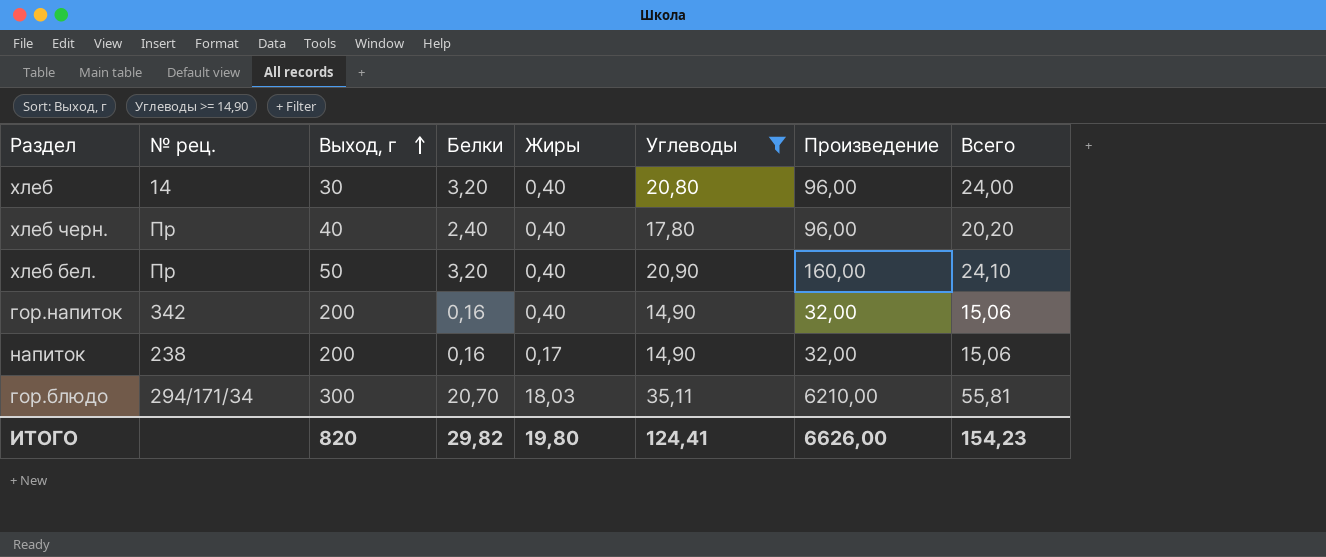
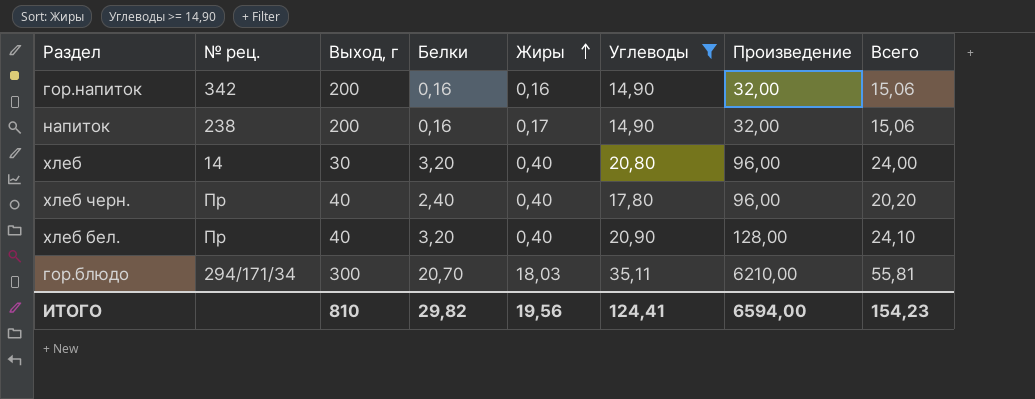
row order: Выход, г ascending -> Жиры ascending
гор.напиток | Жиры: 0,40 -> 0,16
хлеб бел. | Выход, г: 50 -> 40
хлеб бел. | Произведение: 160,00 -> 128,00
ИТОГО | Выход, г: 820 -> 810
ИТОГО | Жиры: 19,80 -> 19,56
ИТОГО | Произведение: 6626,00 -> 6594,00

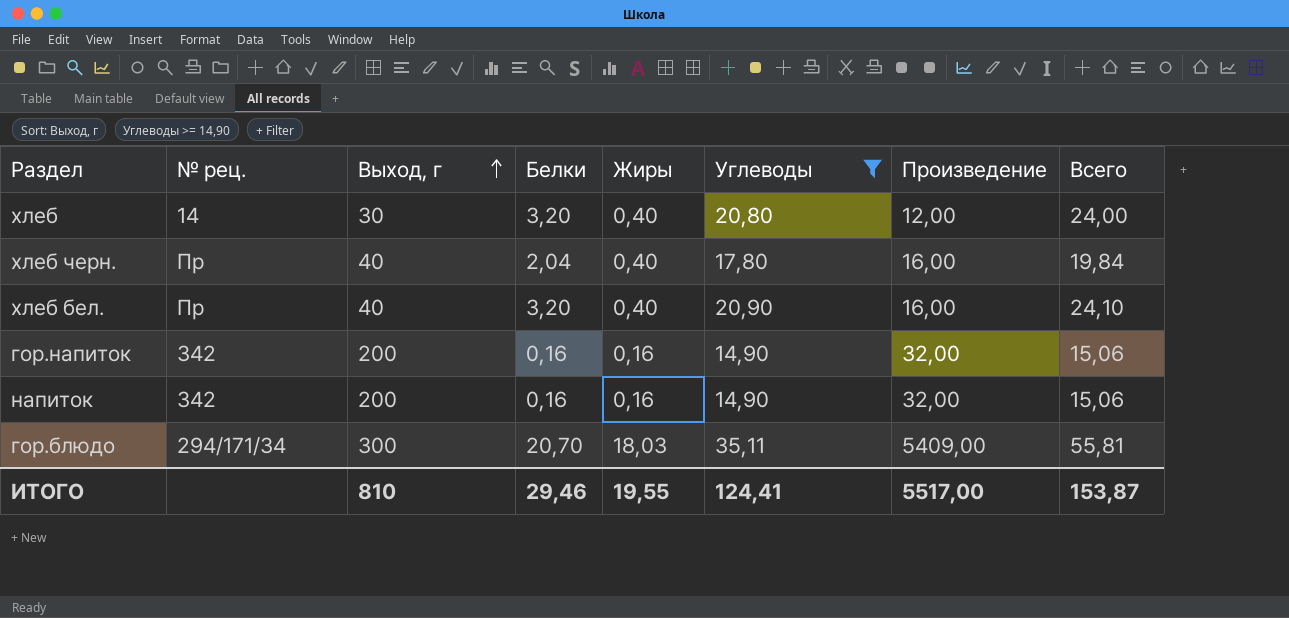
row order: Жиры ascending -> Выход, г ascending
column Произведение | formula: [Выход, г] * [Белки] -> [Выход, г] * [Жиры]
хлеб черн. | Белки: 2,40 -> 2,04
хлеб черн. | Всего: 20,20 -> 19,84
напиток | № рец.: 238 -> 342
напиток | Жиры: 0,17 -> 0,16
ИТОГО | Белки: 29,82 -> 29,46
ИТОГО | Жиры: 19,56 -> 19,55
ИТОГО | Произведение: 6594,00 -> 5517,00
ИТОГО | Всего: 154,23 -> 153,87

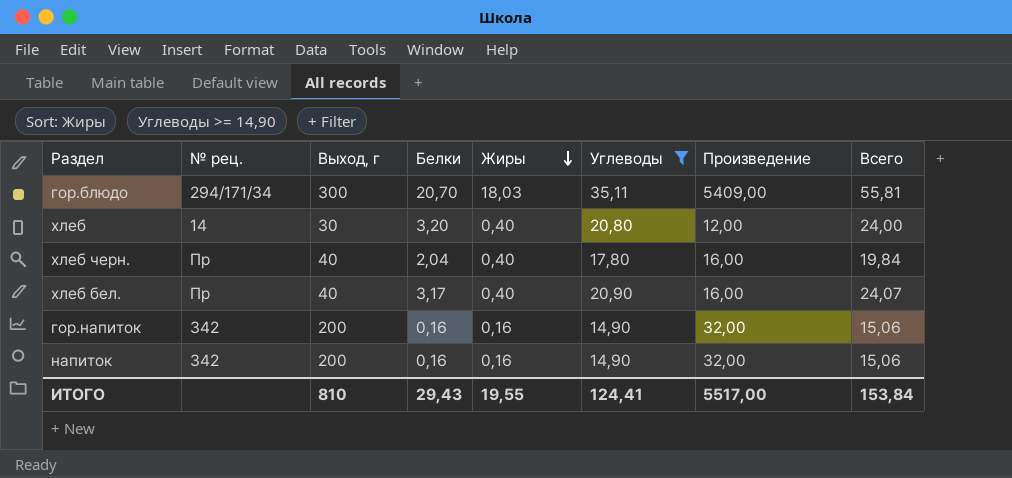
row order: Выход, г ascending -> Жиры descending
хлеб бел. | Белки: 3,20 -> 3,17
хлеб бел. | Всего: 24,10 -> 24,07
ИТОГО | Белки: 29,46 -> 29,43
ИТОГО | Всего: 153,87 -> 153,84

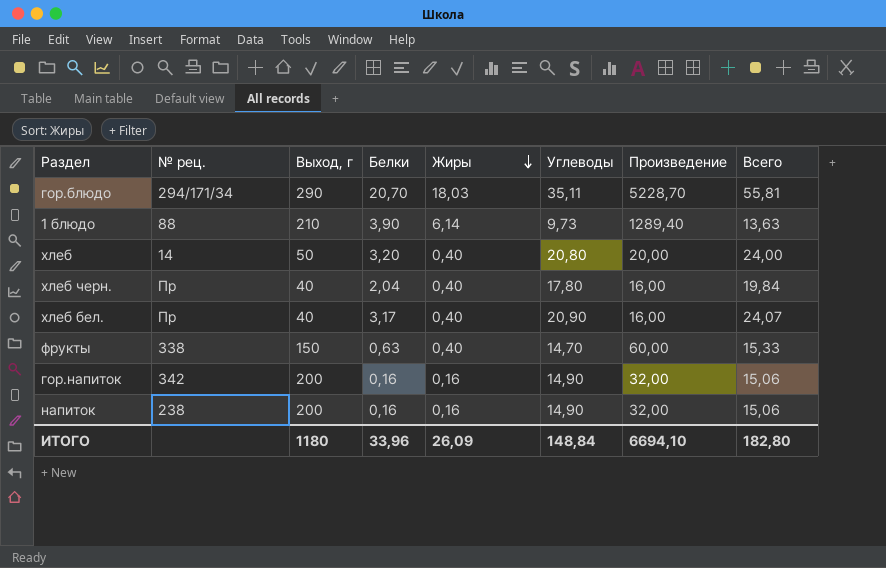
filter: Углеводы >= 14,90 -> none
гор.блюдо | Выход, г: 300 -> 290
гор.блюдо | Произведение: 5409,00 -> 5228,70
хлеб | Выход, г: 30 -> 50
хлеб | Произведение: 12,00 -> 20,00
напиток | № рец.: 342 -> 238
ИТОГО | Выход, г: 810 -> 1180
ИТОГО | Белки: 29,43 -> 33,96
ИТОГО | Жиры: 19,55 -> 26,09
ИТОГО | Углеводы: 124,41 -> 148,84
ИТОГО | Произведение: 5517,00 -> 6694,10
ИТОГО | Всего: 153,84 -> 182,80

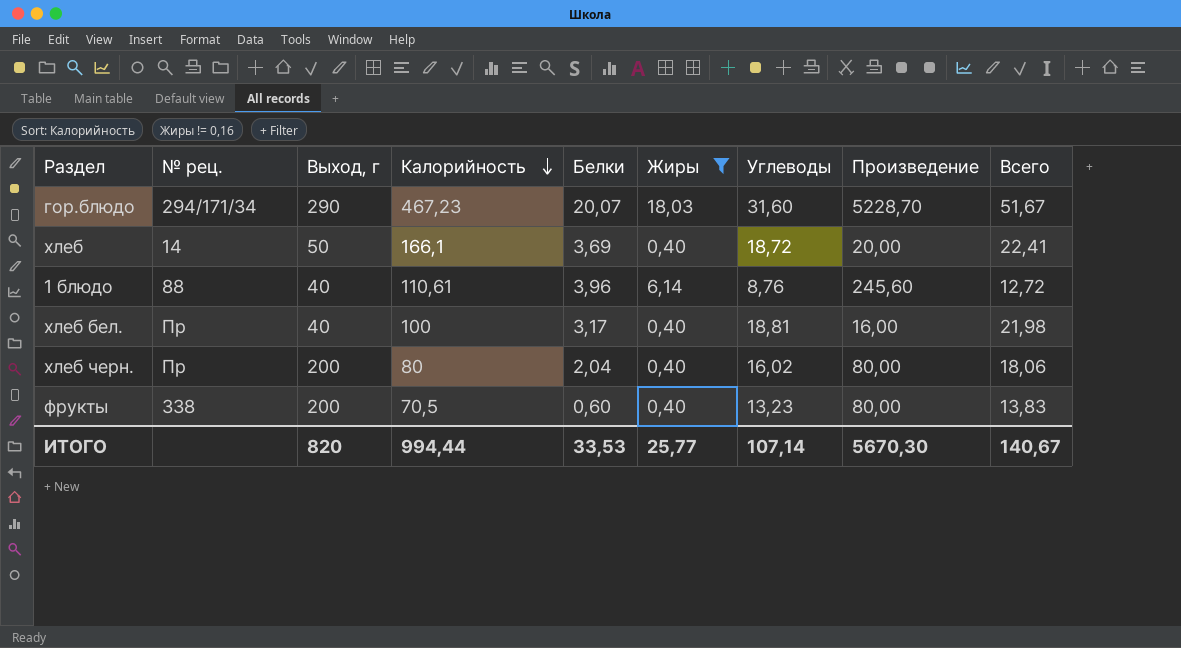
filter: none -> Жиры != 0,16
row order: Жиры descending -> Калорийность descending
column Калорийность | position: none -> 4
гор.блюдо | Белки: 20,70 -> 20,07
гор.блюдо | Углеводы: 35,11 -> 31,60
гор.блюдо | Всего: 55,81 -> 51,67
хлеб | Белки: 3,20 -> 3,69
хлеб | Углеводы: 20,80 -> 18,72
хлеб | Всего: 24,00 -> 22,41
1 блюдо | Выход, г: 210 -> 40
1 блюдо | Белки: 3,90 -> 3,96
1 блюдо | Углеводы: 9,73 -> 8,76
1 блюдо | Произведение: 1289,40 -> 245,60
1 блюдо | Всего: 13,63 -> 12,72
хлеб бел. | Углеводы: 20,90 -> 18,81
хлеб бел. | Всего: 24,07 -> 21,98
хлеб черн. | Выход, г: 40 -> 200
хлеб черн. | Углеводы: 17,80 -> 16,02
хлеб черн. | Произведение: 16,00 -> 80,00
хлеб черн. | Всего: 19,84 -> 18,06
фрукты | Выход, г: 150 -> 200
фрукты | Белки: 0,63 -> 0,60
фрукты | Углеводы: 14,70 -> 13,23
фрукты | Произведение: 60,00 -> 80,00
фрукты | Всего: 15,33 -> 13,83
ИТОГО | Выход, г: 1180 -> 820
ИТОГО | Белки: 33,96 -> 33,53
ИТОГО | Жиры: 26,09 -> 25,77
ИТОГО | Углеводы: 148,84 -> 107,14
ИТОГО | Произведение: 6694,10 -> 5670,30
ИТОГО | Всего: 182,80 -> 140,67

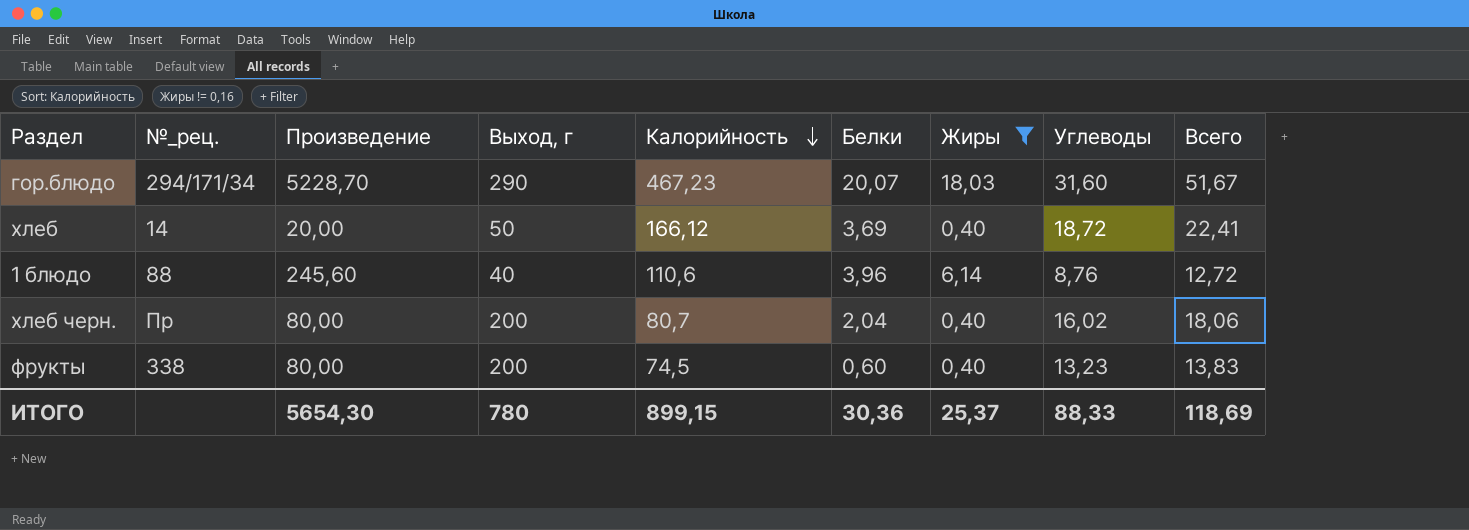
column name: № рец. -> №_рец.
column Произведение | position: 8 -> 3
row хлеб бел.: Пр | 40 | 100 | 3,17 | 0,40 | 18,81 | 16,00 | 21,98 -> none
хлеб | Калорийность: 166,1 -> 166,12
1 блюдо | Калорийность: 110,61 -> 110,6
хлеб черн. | Калорийность: 80 -> 80,7
фрукты | Калорийность: 70,5 -> 74,5
ИТОГО | Произведение: 5670,30 -> 5654,30
ИТОГО | Выход, г: 820 -> 780
ИТОГО | Калорийность: 994,44 -> 899,15
ИТОГО | Белки: 33,53 -> 30,36
ИТОГО | Жиры: 25,77 -> 25,37
ИТОГО | Углеводы: 107,14 -> 88,33
ИТОГО | Всего: 140,67 -> 118,69

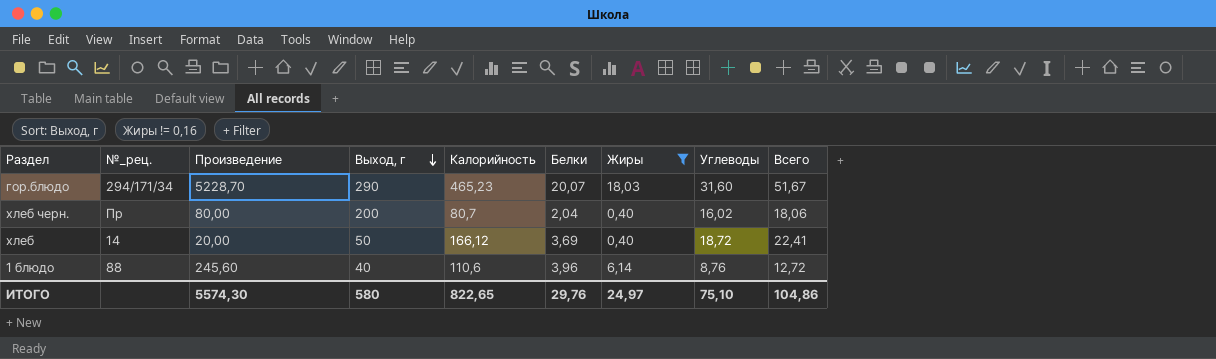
row order: Калорийность descending -> Выход, г descending
row фрукты: 338 | 80,00 | 200 | 74,5 | 0,60 | 0,40 | 13,23 | 13,83 -> none
гор.блюдо | Калорийность: 467,23 -> 465,23
ИТОГО | Произведение: 5654,30 -> 5574,30
ИТОГО | Выход, г: 780 -> 580
ИТОГО | Калорийность: 899,15 -> 822,65
ИТОГО | Белки: 30,36 -> 29,76
ИТОГО | Жиры: 25,37 -> 24,97
ИТОГО | Углеводы: 88,33 -> 75,10
ИТОГО | Всего: 118,69 -> 104,86

